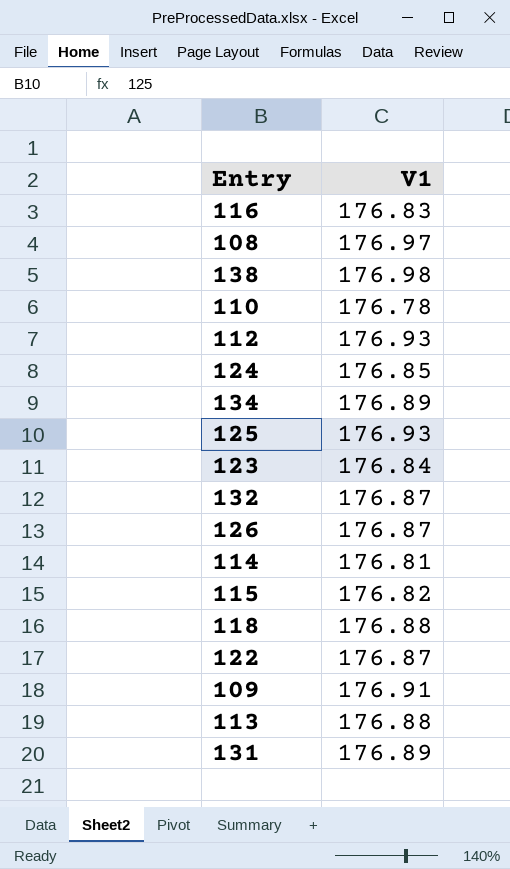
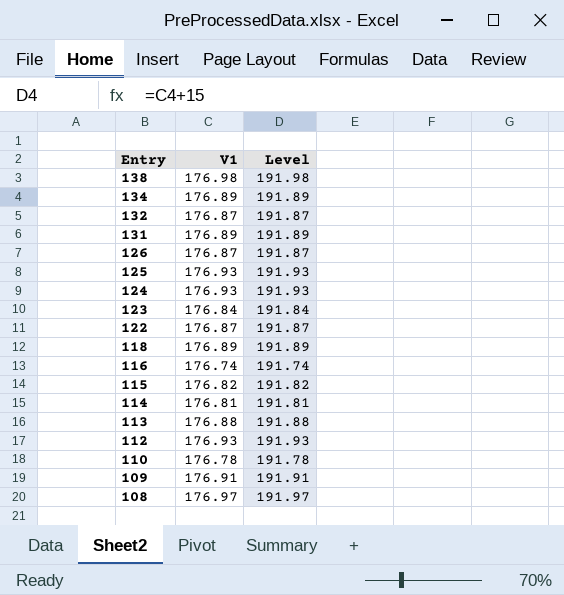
row order: none -> Entry descending
column Level | formula: none -> [V1] + 15
124 | V1: 176.85 -> 176.93
118 | V1: 176.88 -> 176.89
116 | V1: 176.83 -> 176.74

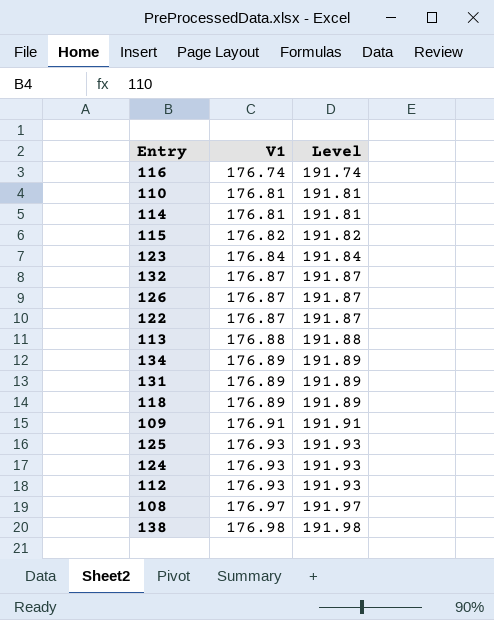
row order: Entry descending -> V1 ascending
110 | V1: 176.78 -> 176.81
110 | Level: 191.78 -> 191.81

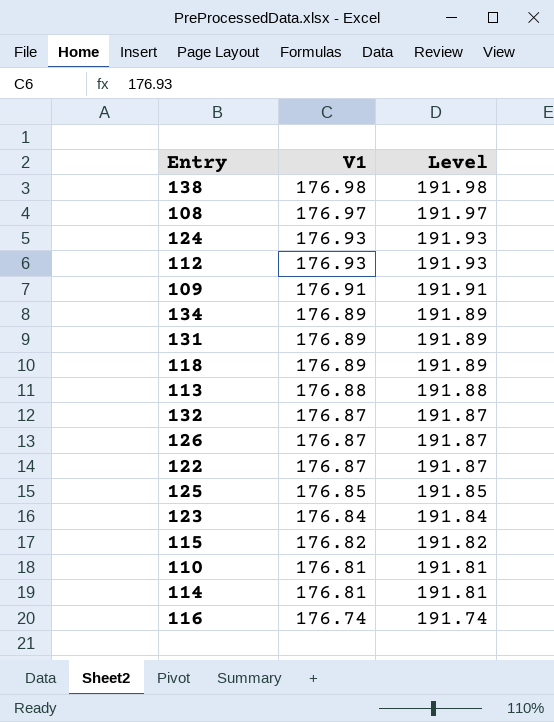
row order: V1 ascending -> V1 descending
125 | V1: 176.93 -> 176.85
125 | Level: 191.93 -> 191.85

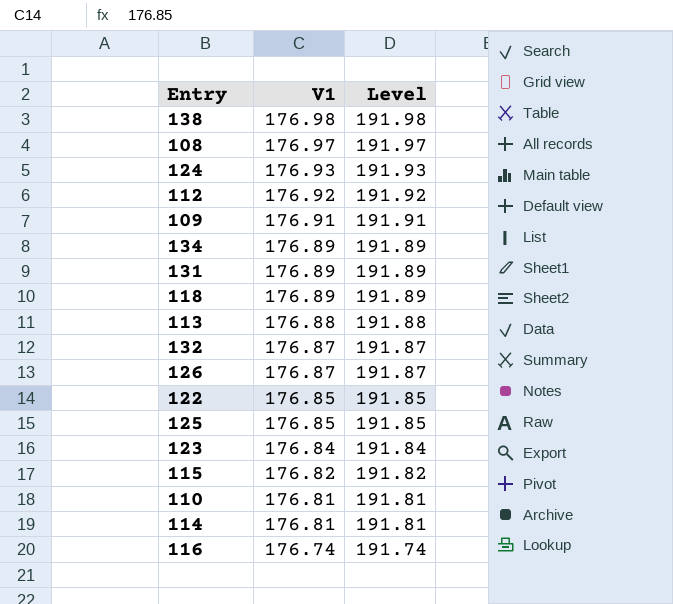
112 | V1: 176.93 -> 176.92
112 | Level: 191.93 -> 191.92
122 | V1: 176.87 -> 176.85
122 | Level: 191.87 -> 191.85

